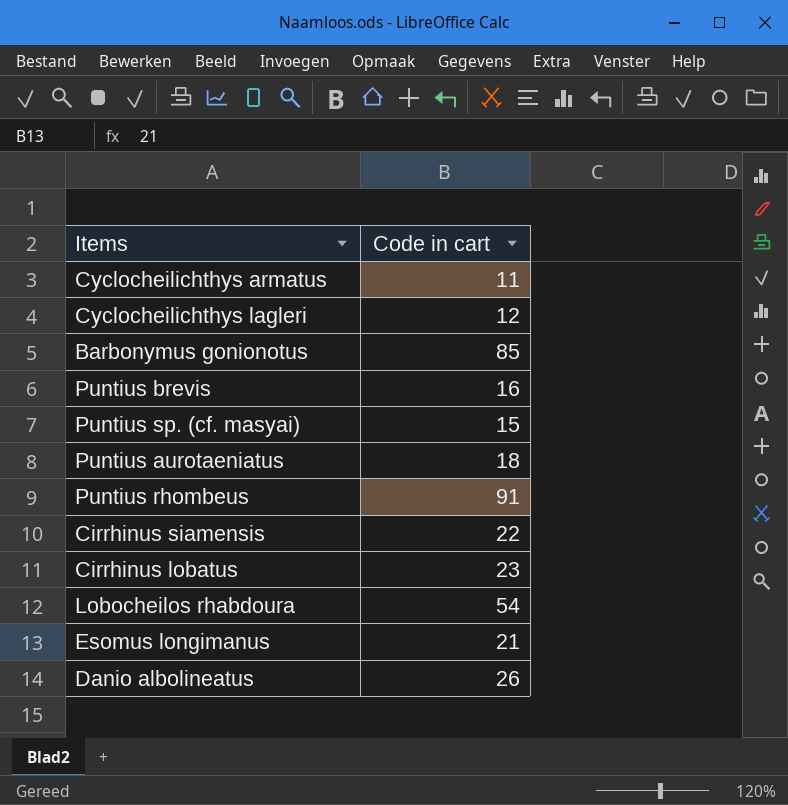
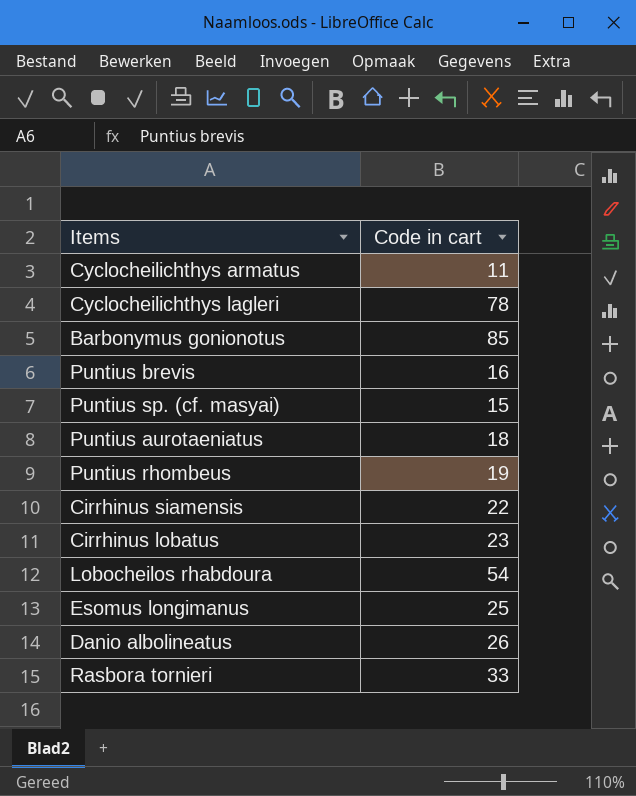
Cyclocheilichthys lagleri | Code in cart: 12 -> 78
Puntius rhombeus | Code in cart: 91 -> 19
Esomus longimanus | Code in cart: 21 -> 25
row Rasbora tornieri: none -> 33

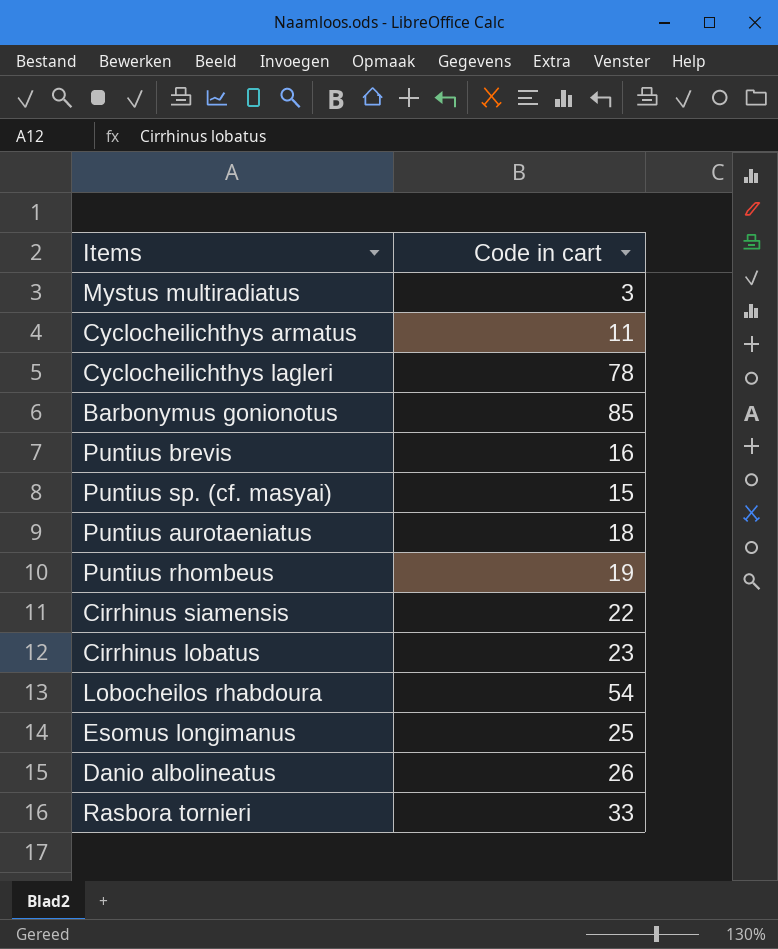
row Mystus multiradiatus: none -> 3

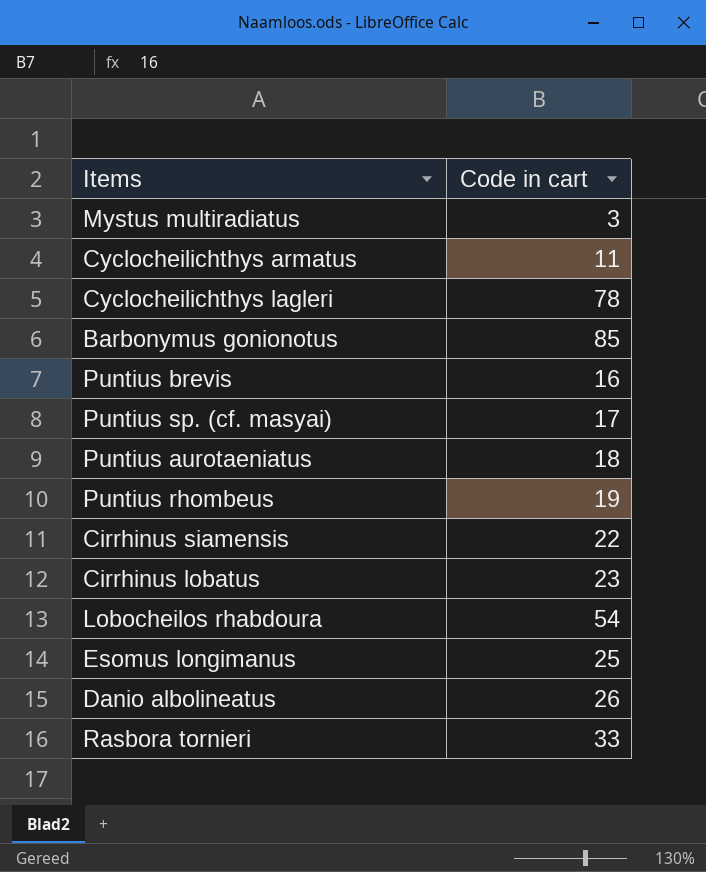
Puntius sp. (cf. masyai) | Code in cart: 15 -> 17

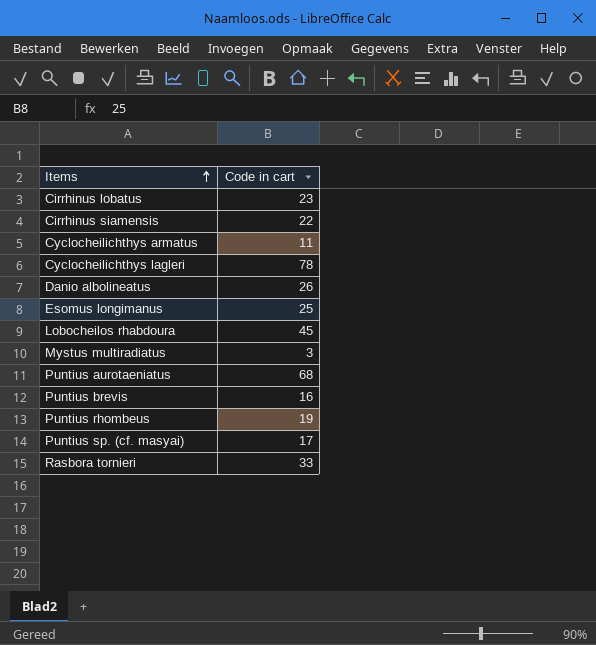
row order: none -> Items ascending
row Barbonymus gonionotus: 85 -> none
Lobocheilos rhabdoura | Code in cart: 54 -> 45
Puntius aurotaeniatus | Code in cart: 18 -> 68

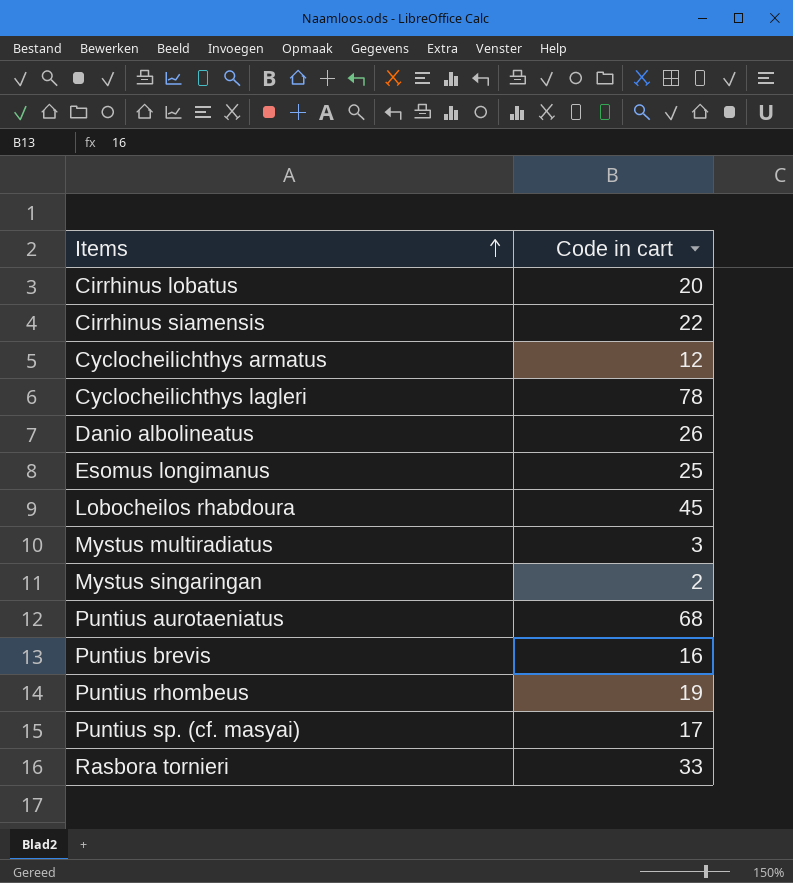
Cirrhinus lobatus | Code in cart: 23 -> 20
Cyclocheilichthys armatus | Code in cart: 11 -> 12
row Mystus singaringan: none -> 2

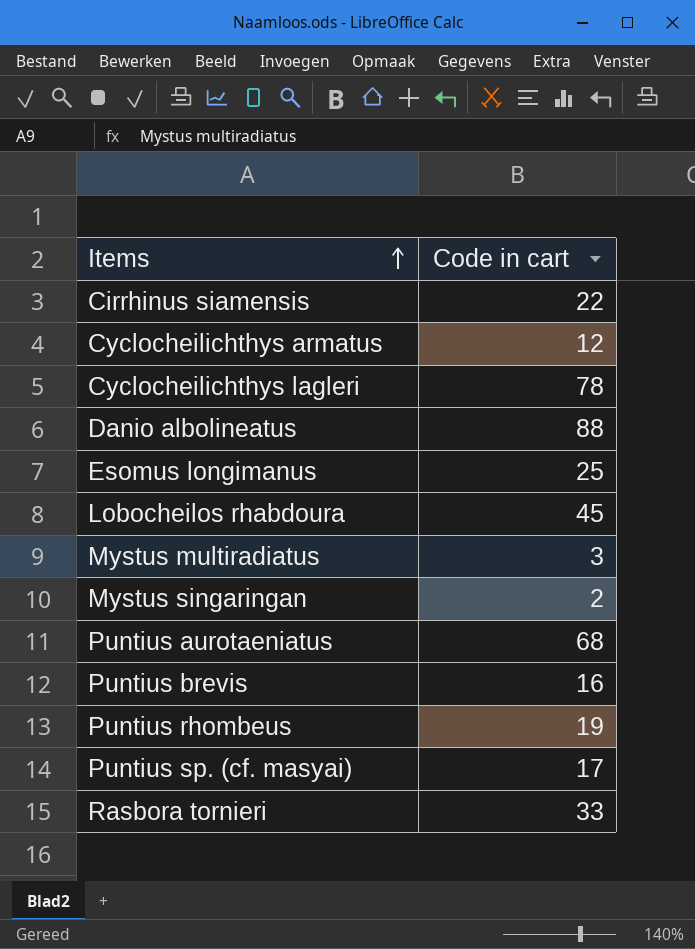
row Cirrhinus lobatus: 20 -> none
Danio albolineatus | Code in cart: 26 -> 88

